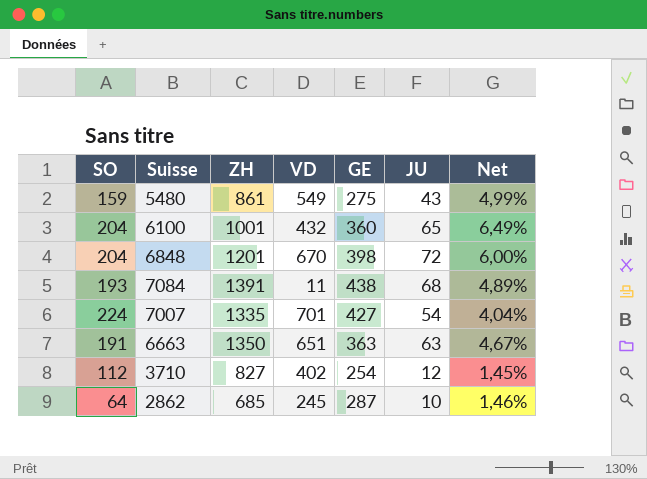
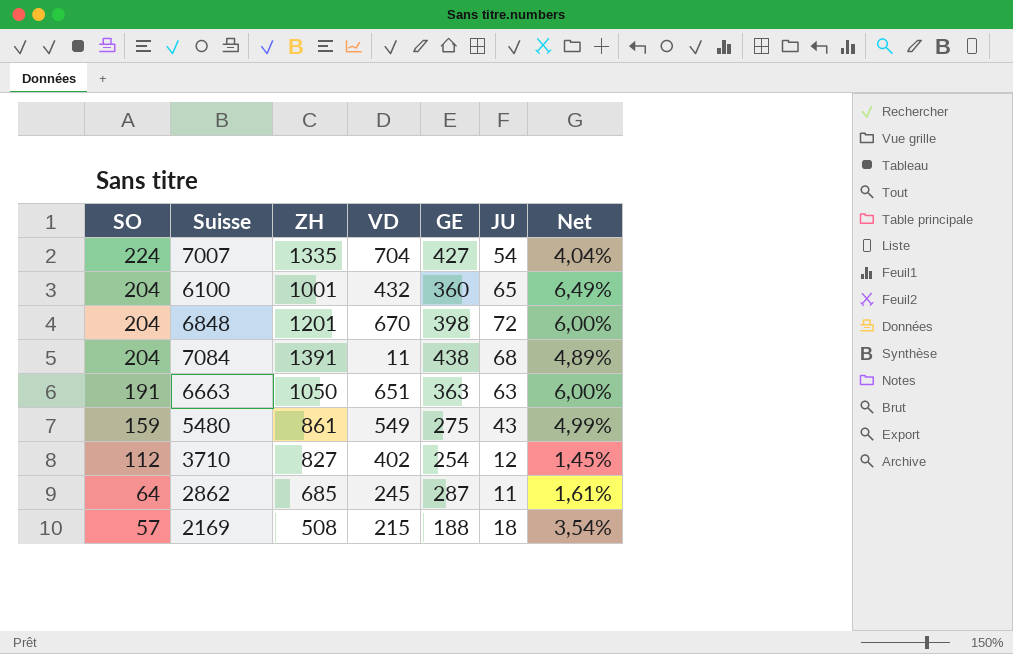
row order: none -> SO descending
7007 | VD: 701 -> 704
7084 | SO: 193 -> 204
6663 | ZH: 1350 -> 1050
6663 | Net: 4,67% -> 6,00%
2862 | JU: 10 -> 11
2862 | Net: 1,46% -> 1,61%
row 2169: none -> 57 | 508 | 215 | 188 | 18 | 3,54%

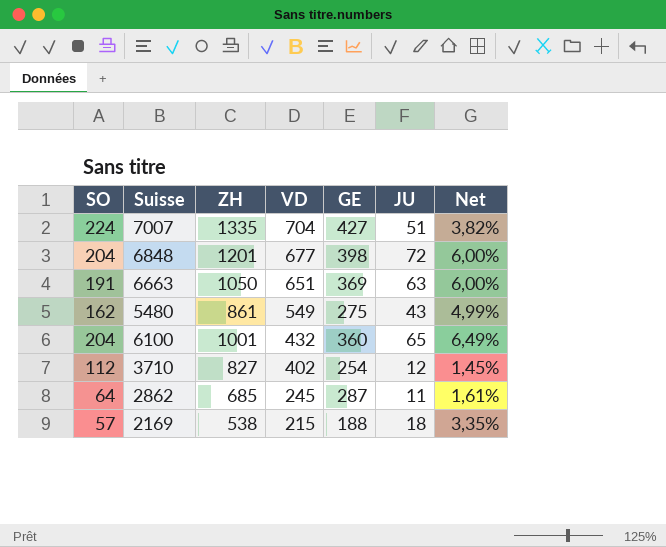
row order: SO descending -> VD descending
row 7084: 204 | 1391 | 11 | 438 | 68 | 4,89% -> none
7007 | JU: 54 -> 51
7007 | Net: 4,04% -> 3,82%
6848 | VD: 670 -> 677
6663 | GE: 363 -> 369
5480 | SO: 159 -> 162
2169 | ZH: 508 -> 538
2169 | Net: 3,54% -> 3,35%

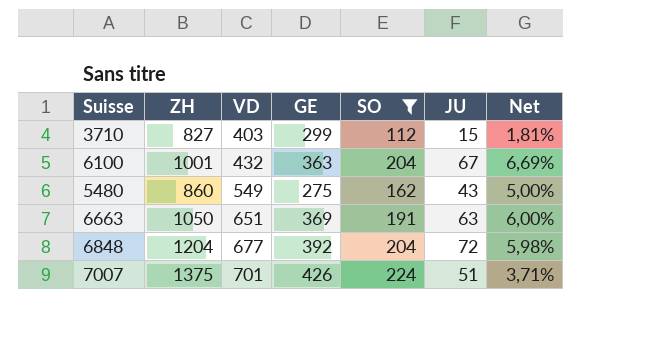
filter: none -> SO >= 112
row order: VD descending -> VD ascending
column SO | position: 1 -> 5
3710 | VD: 402 -> 403
3710 | GE: 254 -> 299
3710 | JU: 12 -> 15
3710 | Net: 1,45% -> 1,81%
6100 | GE: 360 -> 363
6100 | JU: 65 -> 67
6100 | Net: 6,49% -> 6,69%
5480 | ZH: 861 -> 860
5480 | Net: 4,99% -> 5,00%
6848 | ZH: 1201 -> 1204
6848 | GE: 398 -> 392
6848 | Net: 6,00% -> 5,98%
7007 | ZH: 1335 -> 1375
7007 | VD: 704 -> 701
7007 | GE: 427 -> 426
7007 | Net: 3,82% -> 3,71%

